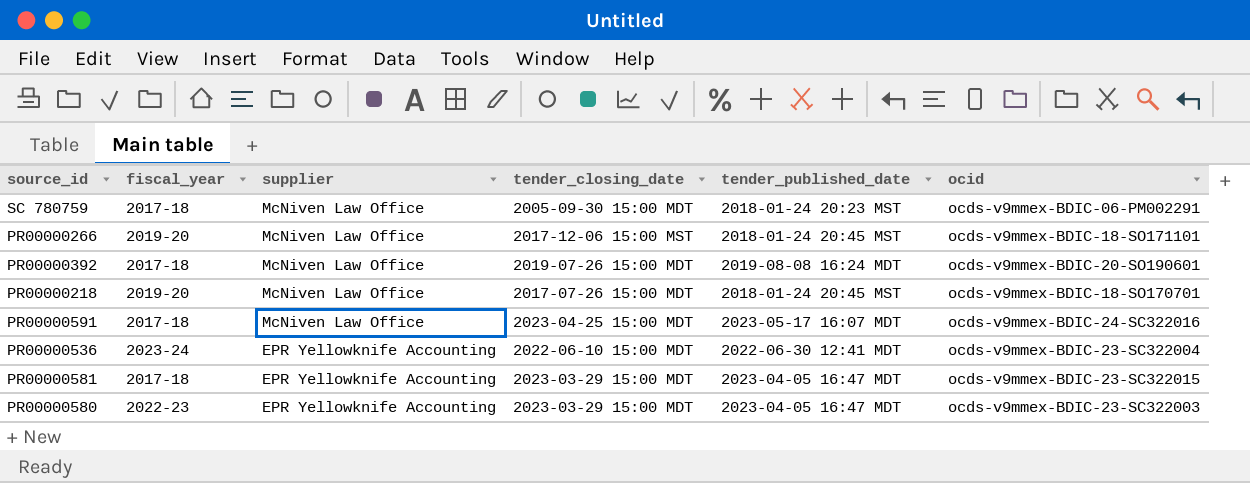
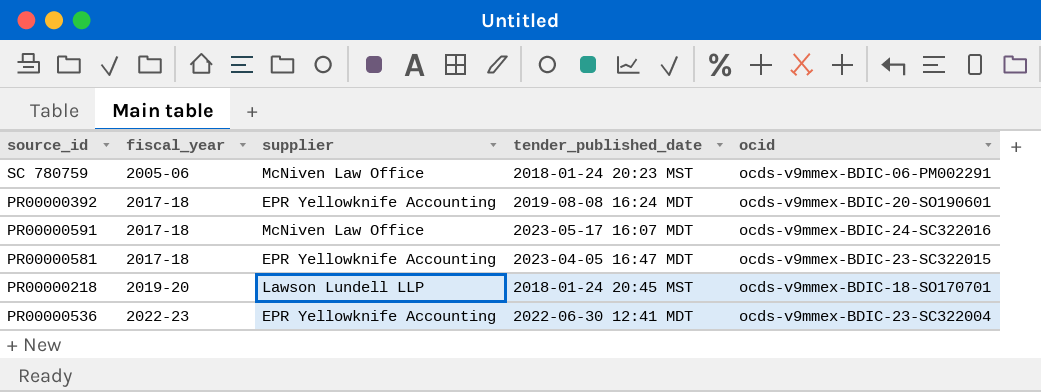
row order: supplier descending -> fiscal_year ascending
column tender_closing_date | position: 4 -> none
row PR00000266: 2019-20 | McNiven Law Office | 2017-12-06 15:00 MST | 2018-01-24 20:45 MST | ocds-v9mmex-BDIC-18-SO171101 -> none
row PR00000580: 2022-23 | EPR Yellowknife Accounting | 2023-03-29 15:00 MDT | 2023-04-05 16:47 MDT | ocds-v9mmex-BDIC-23-SC322003 -> none
SC 780759 | fiscal_year: 2017-18 -> 2005-06
PR00000392 | supplier: McNiven Law Office -> EPR Yellowknife Accounting
PR00000218 | supplier: McNiven Law Office -> Lawson Lundell LLP
PR00000536 | fiscal_year: 2023-24 -> 2022-23

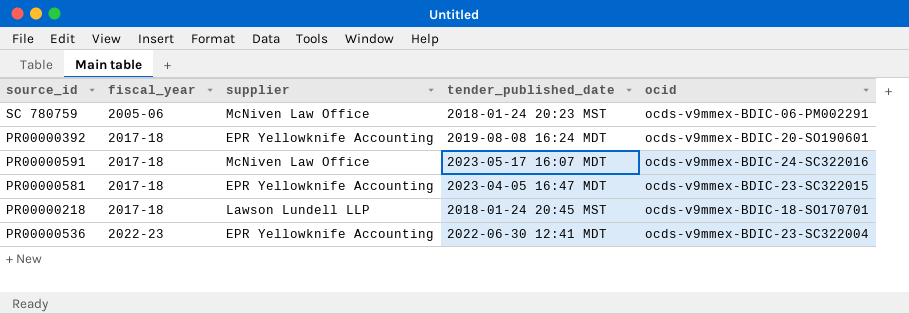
PR00000218 | fiscal_year: 2019-20 -> 2017-18

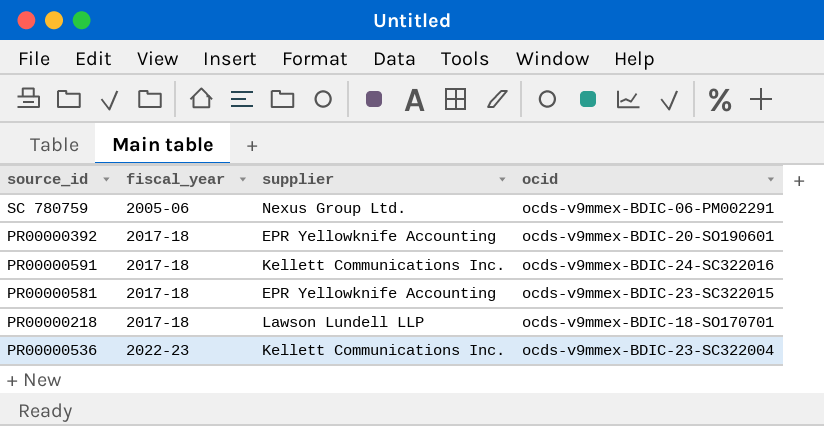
column tender_published_date | position: 4 -> none
SC 780759 | supplier: McNiven Law Office -> Nexus Group Ltd.
PR00000591 | supplier: McNiven Law Office -> Kellett Communications Inc.
PR00000536 | supplier: EPR Yellowknife Accounting -> Kellett Communications Inc.

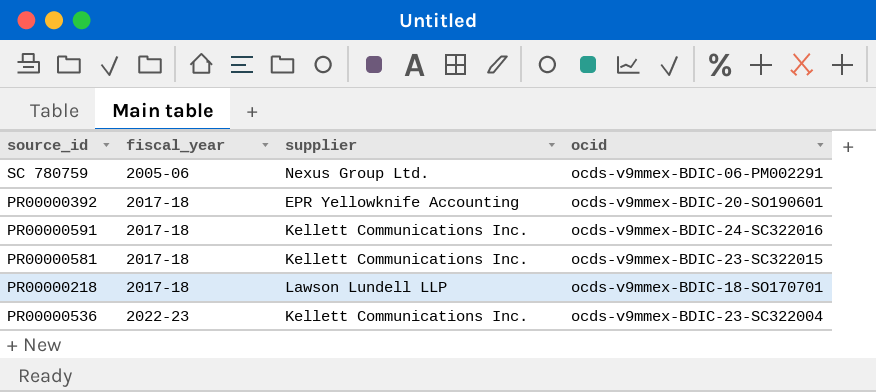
PR00000581 | supplier: EPR Yellowknife Accounting -> Kellett Communications Inc.

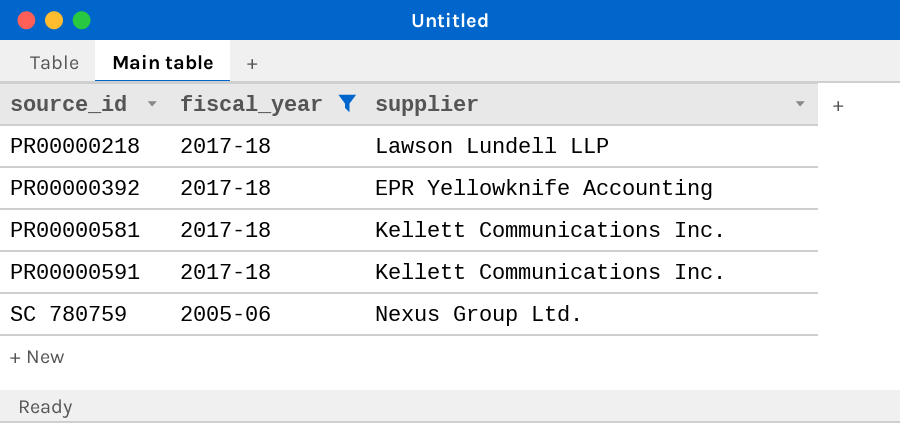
filter: none -> fiscal_year != 2022-23
row order: fiscal_year ascending -> source_id ascending
column ocid | position: 4 -> none

